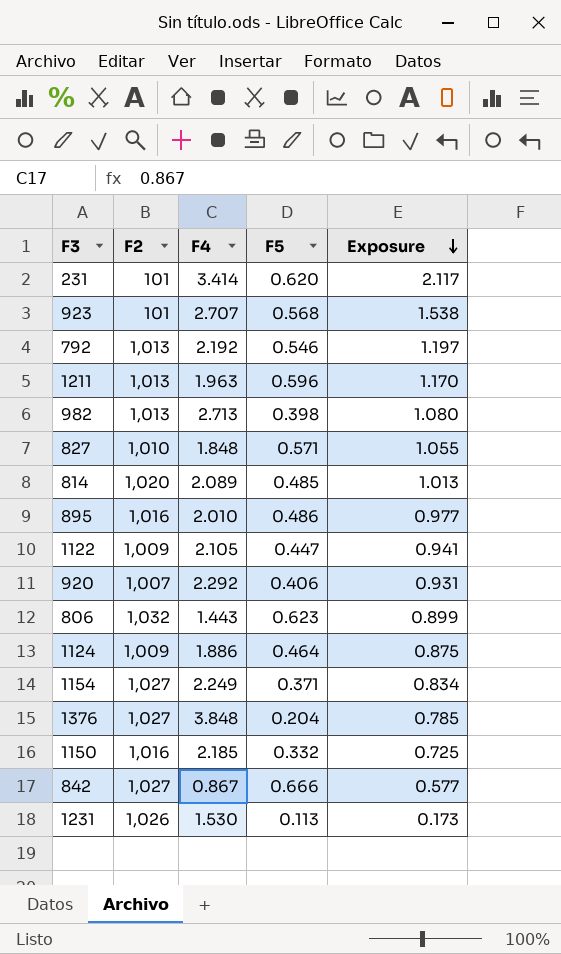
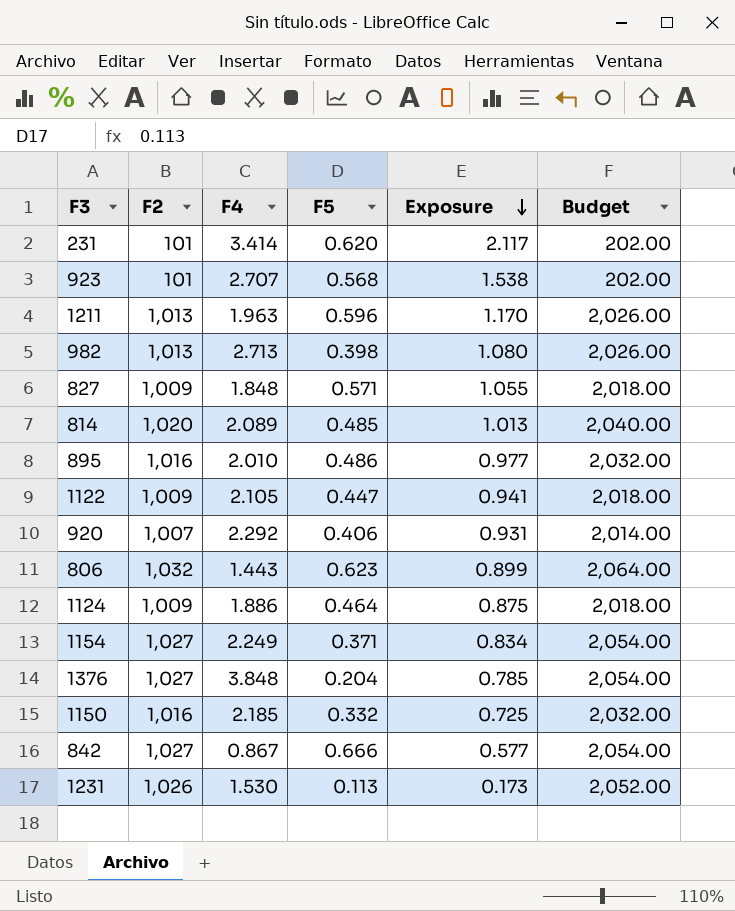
column Budget | formula: none -> [F2] * 2
row 792: 1,013 | 2.192 | 0.546 | 1.197 -> none
827 | F2: 1,010 -> 1,009

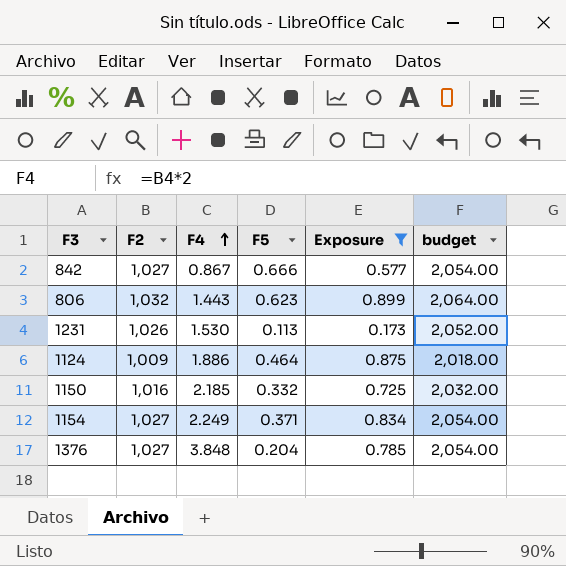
filter: none -> Exposure <= 0.899
row order: Exposure descending -> F4 ascending
column name: Budget -> budget

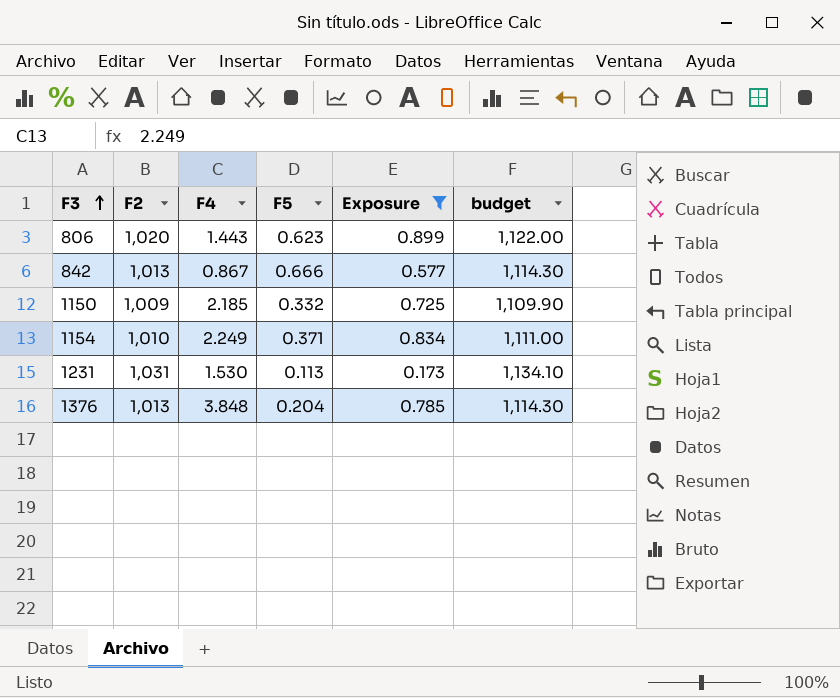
row order: F4 ascending -> F3 ascending
column budget | formula: [F2] * 2 -> [F2] * 1.1
row 1124: 1,009 | 1.886 | 0.464 | 0.875 | 2,018.00 -> none
806 | F2: 1,032 -> 1,020
842 | F2: 1,027 -> 1,013
1150 | F2: 1,016 -> 1,009
1154 | F2: 1,027 -> 1,010
1231 | F2: 1,026 -> 1,031
1376 | F2: 1,027 -> 1,013

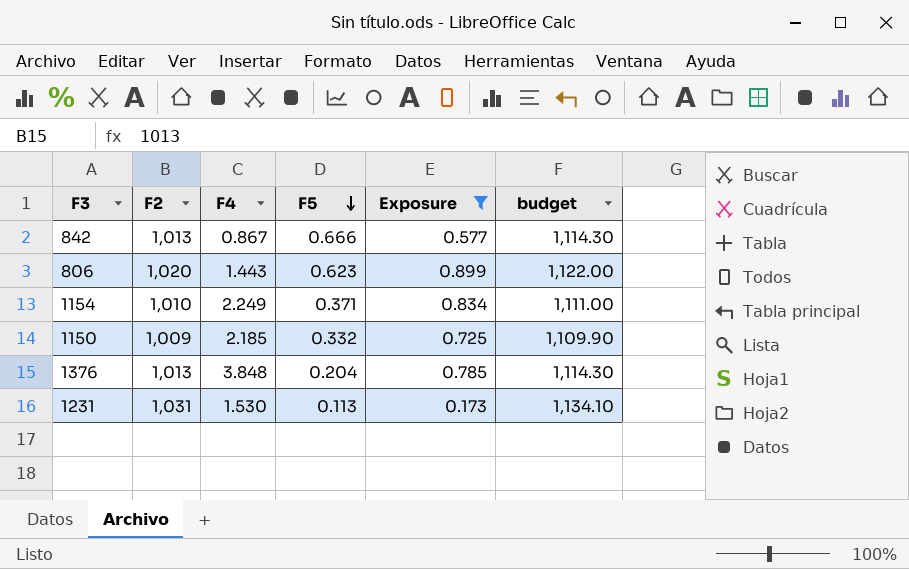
row order: F3 ascending -> F5 descending

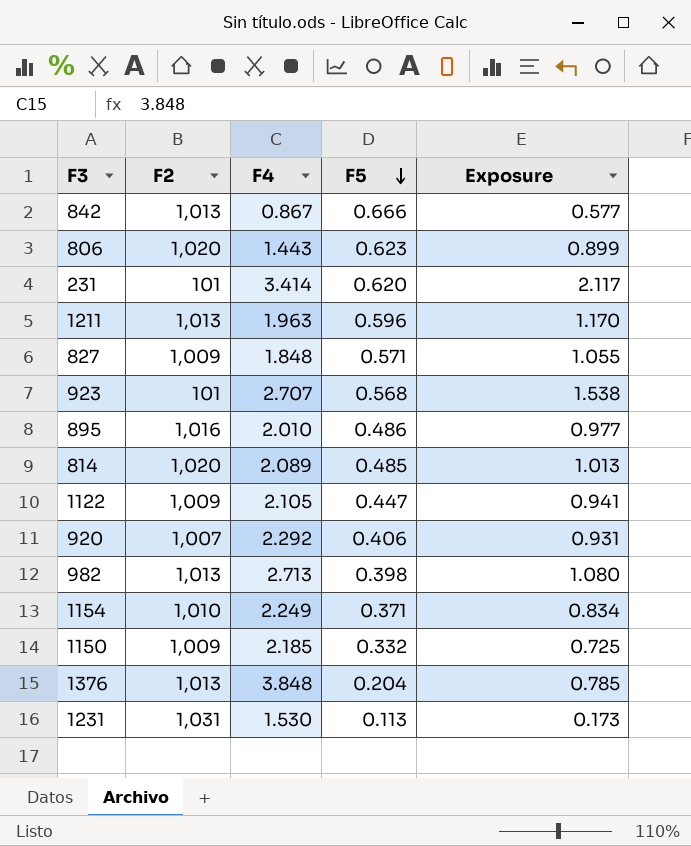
filter: Exposure <= 0.899 -> none
column budget | formula: [F2] * 1.1 -> none

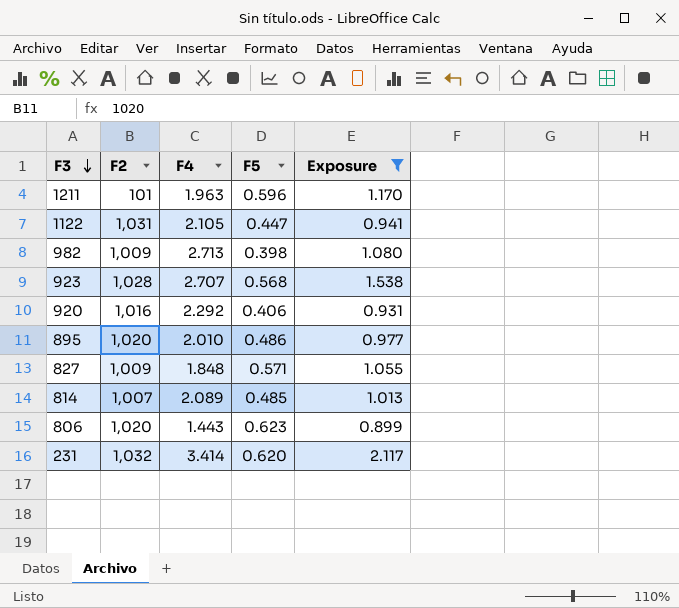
filter: none -> Exposure >= 0.899
row order: F5 descending -> F3 descending
1211 | F2: 1,013 -> 101
1122 | F2: 1,009 -> 1,031
982 | F2: 1,013 -> 1,009
923 | F2: 101 -> 1,028
920 | F2: 1,007 -> 1,016
895 | F2: 1,016 -> 1,020
814 | F2: 1,020 -> 1,007
231 | F2: 101 -> 1,032

